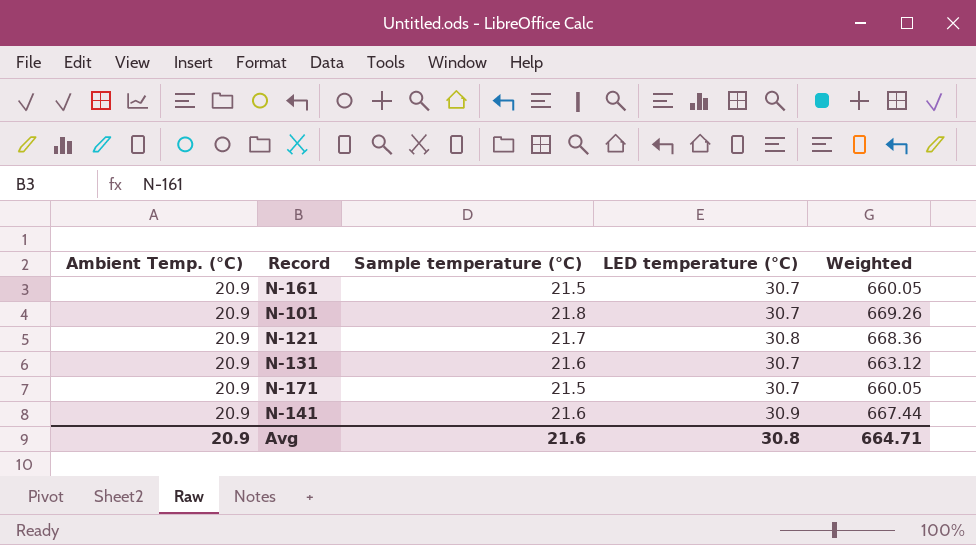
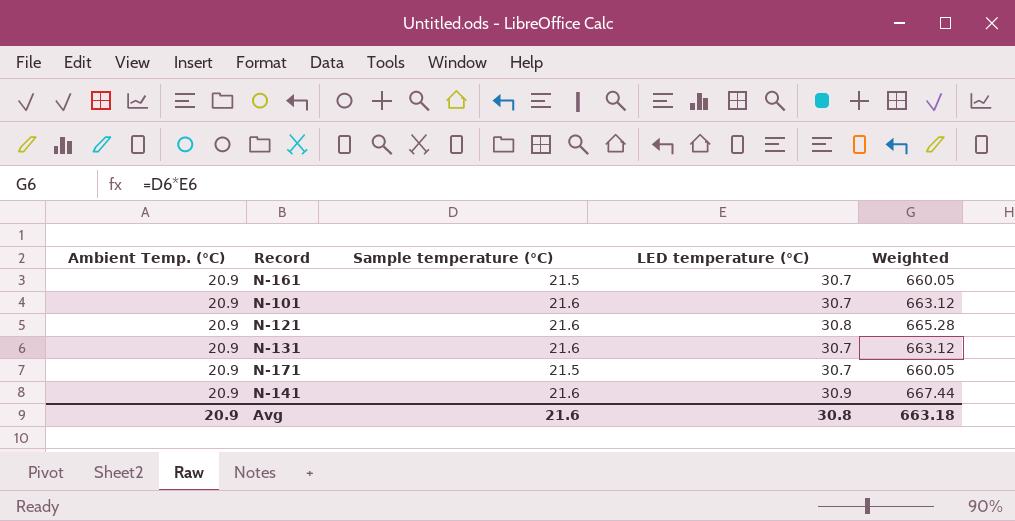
N-101 | Sample temperature (°C): 21.8 -> 21.6
N-101 | Weighted: 669.26 -> 663.12
N-121 | Sample temperature (°C): 21.7 -> 21.6
N-121 | Weighted: 668.36 -> 665.28
Avg | Weighted: 664.71 -> 663.18

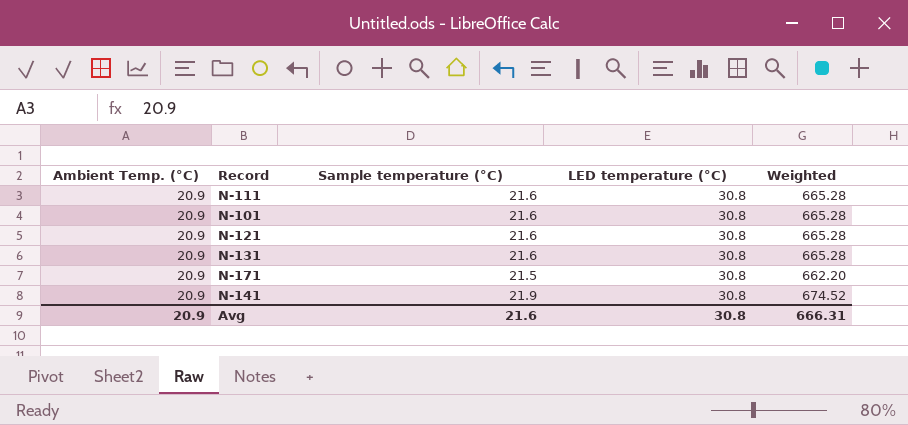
row N-161: 20.9 | 21.5 | 30.7 | 660.05 -> none
row N-111: none -> 20.9 | 21.6 | 30.8 | 665.28
N-101 | LED temperature (°C): 30.7 -> 30.8
N-101 | Weighted: 663.12 -> 665.28
N-131 | LED temperature (°C): 30.7 -> 30.8
N-131 | Weighted: 663.12 -> 665.28
N-171 | LED temperature (°C): 30.7 -> 30.8
N-171 | Weighted: 660.05 -> 662.20
N-141 | Sample temperature (°C): 21.6 -> 21.9
N-141 | LED temperature (°C): 30.9 -> 30.8
N-141 | Weighted: 667.44 -> 674.52
Avg | Weighted: 663.18 -> 666.31

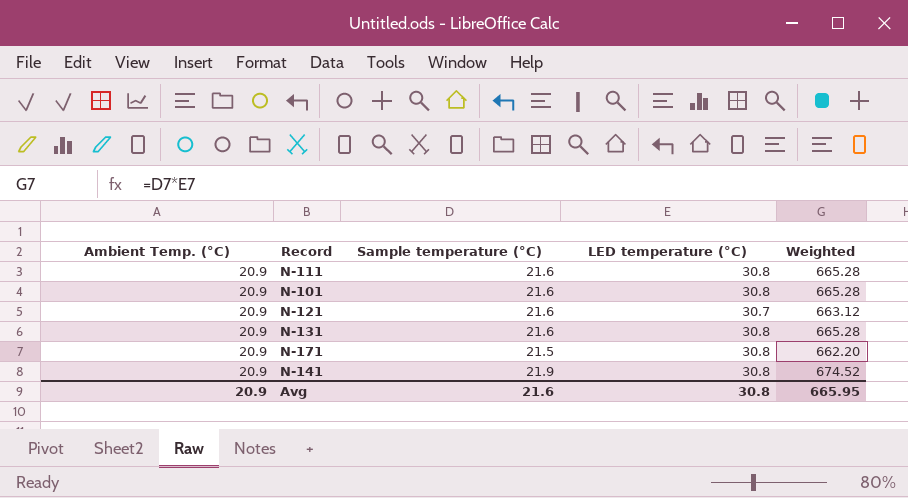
N-121 | LED temperature (°C): 30.8 -> 30.7
N-121 | Weighted: 665.28 -> 663.12
Avg | Weighted: 666.31 -> 665.95

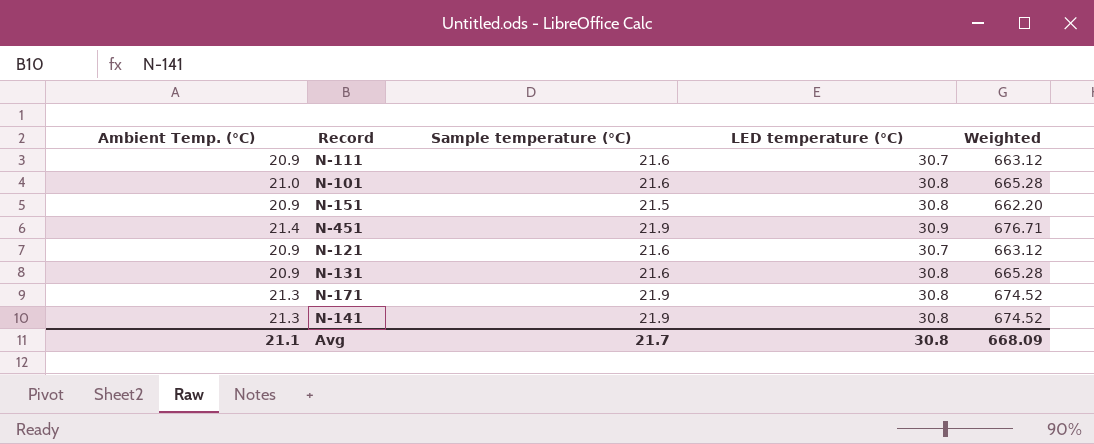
N-111 | LED temperature (°C): 30.8 -> 30.7
N-111 | Weighted: 665.28 -> 663.12
N-101 | Ambient Temp. (°C): 20.9 -> 21.0
row N-151: none -> 20.9 | 21.5 | 30.8 | 662.20
row N-451: none -> 21.4 | 21.9 | 30.9 | 676.71
N-171 | Ambient Temp. (°C): 20.9 -> 21.3
N-171 | Sample temperature (°C): 21.5 -> 21.9
N-171 | Weighted: 662.20 -> 674.52
N-141 | Ambient Temp. (°C): 20.9 -> 21.3
Avg | Ambient Temp. (°C): 20.9 -> 21.1
Avg | Sample temperature (°C): 21.6 -> 21.7
Avg | Weighted: 665.95 -> 668.09

